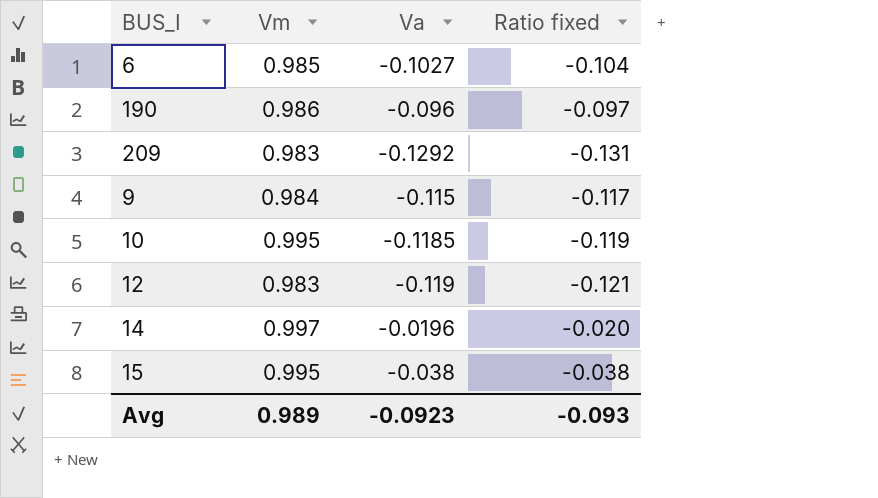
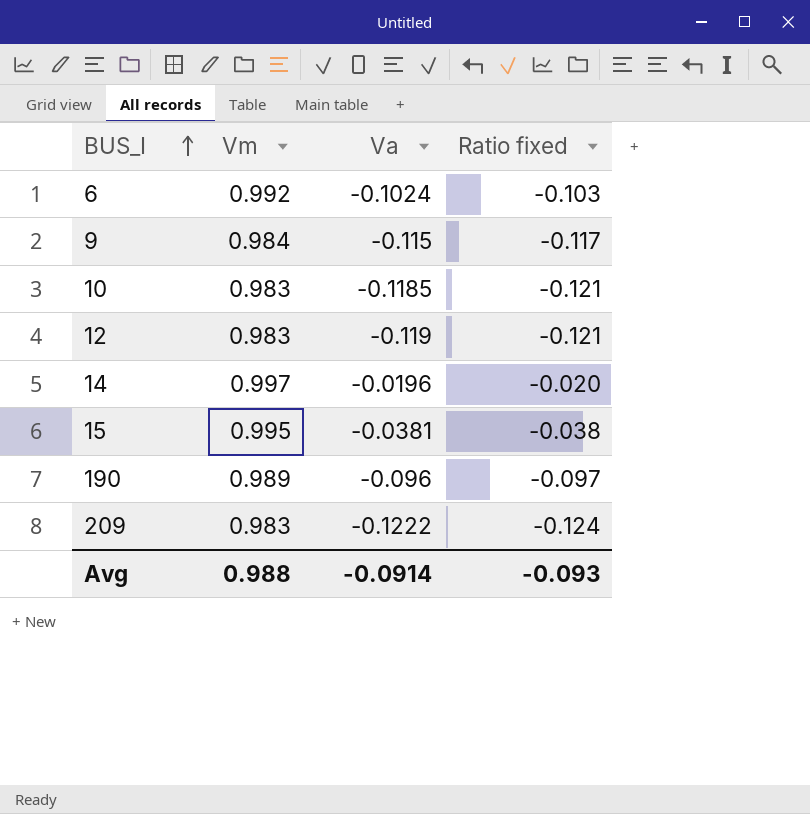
row order: none -> BUS_I ascending
6 | Vm: 0.985 -> 0.992
6 | Va: -0.1027 -> -0.1024
6 | Ratio fixed: -0.104 -> -0.103
10 | Vm: 0.995 -> 0.983
10 | Ratio fixed: -0.119 -> -0.121
15 | Va: -0.038 -> -0.0381
190 | Vm: 0.986 -> 0.989
209 | Va: -0.1292 -> -0.1222
209 | Ratio fixed: -0.131 -> -0.124
Avg | Vm: 0.989 -> 0.988
Avg | Va: -0.0923 -> -0.0914

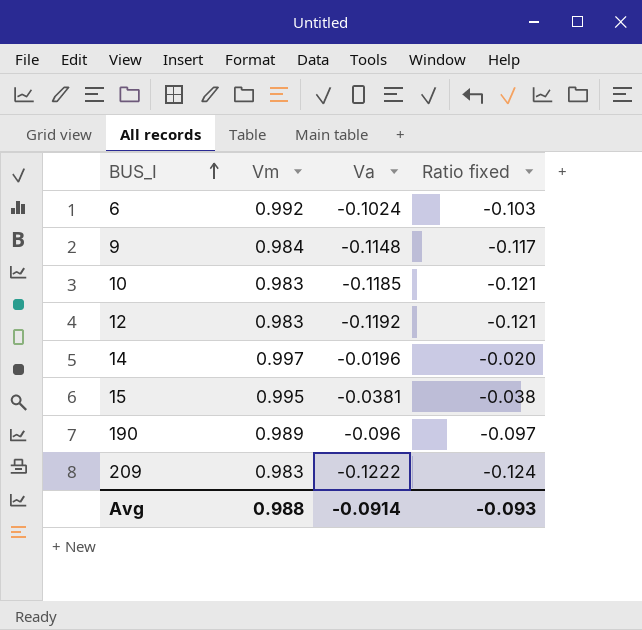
9 | Va: -0.115 -> -0.1148
12 | Va: -0.119 -> -0.1192

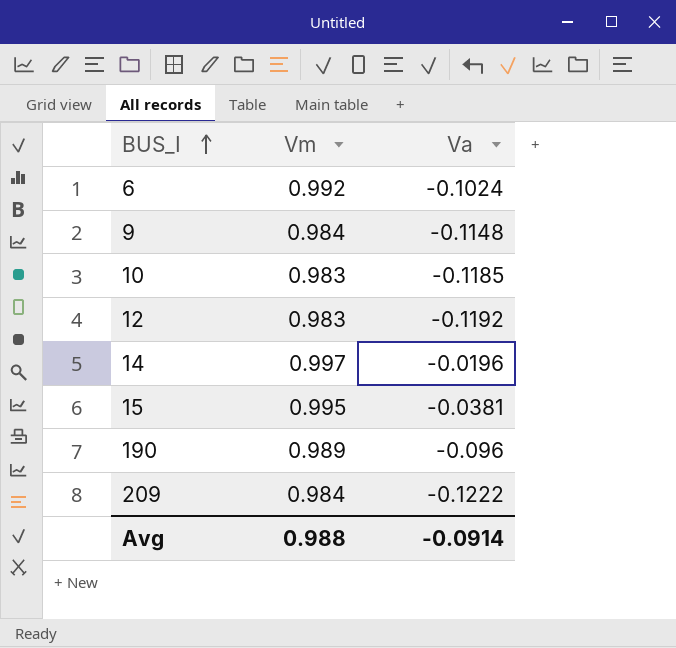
column Ratio fixed | formula: [Va] / [Vm] -> none
209 | Vm: 0.983 -> 0.984

